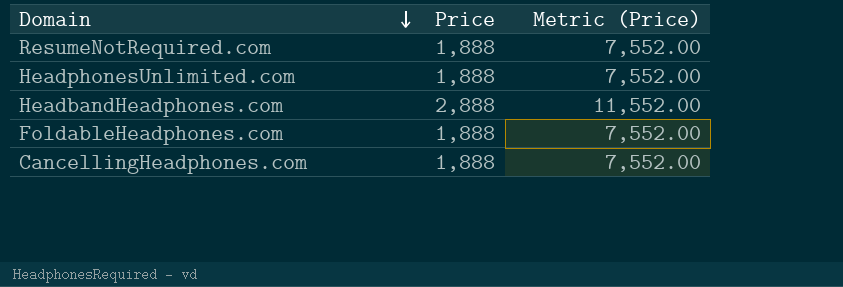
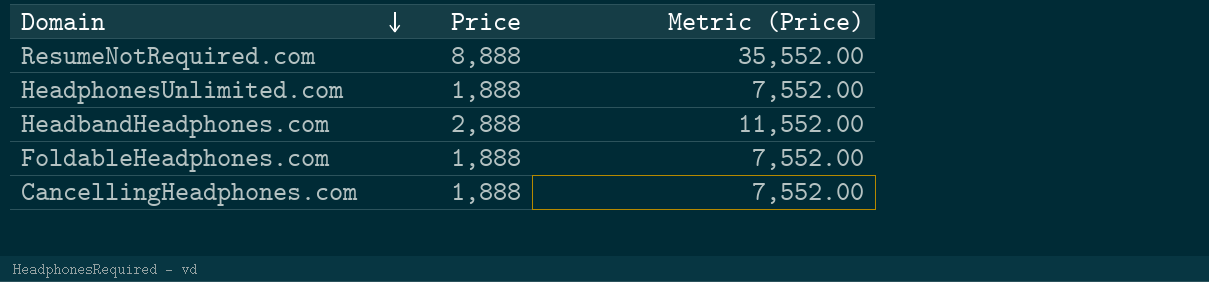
ResumeNotRequired.com | Price: 1,888 -> 8,888
ResumeNotRequired.com | Metric (Price): 7,552.00 -> 35,552.00

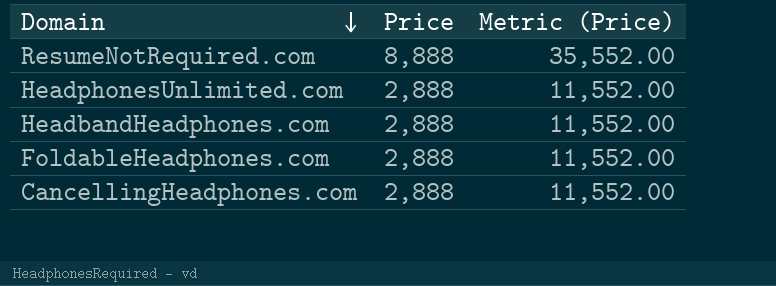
HeadphonesUnlimited.com | Price: 1,888 -> 2,888
HeadphonesUnlimited.com | Metric (Price): 7,552.00 -> 11,552.00
FoldableHeadphones.com | Price: 1,888 -> 2,888
FoldableHeadphones.com | Metric (Price): 7,552.00 -> 11,552.00
CancellingHeadphones.com | Price: 1,888 -> 2,888
CancellingHeadphones.com | Metric (Price): 7,552.00 -> 11,552.00

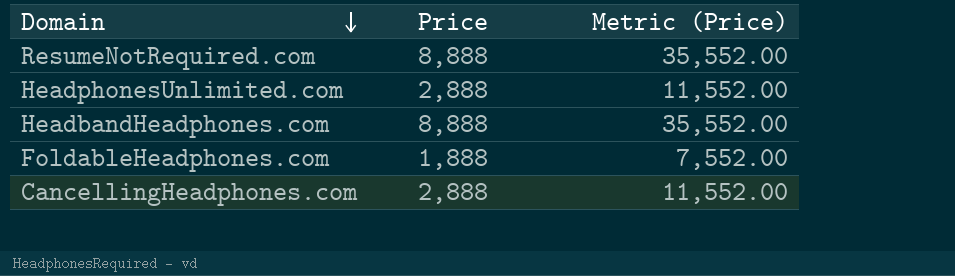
HeadbandHeadphones.com | Price: 2,888 -> 8,888
HeadbandHeadphones.com | Metric (Price): 11,552.00 -> 35,552.00
FoldableHeadphones.com | Price: 2,888 -> 1,888
FoldableHeadphones.com | Metric (Price): 11,552.00 -> 7,552.00

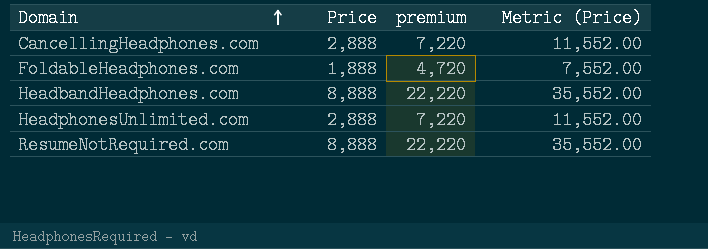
row order: Domain descending -> Domain ascending
column premium | formula: none -> [Price] * 2.5

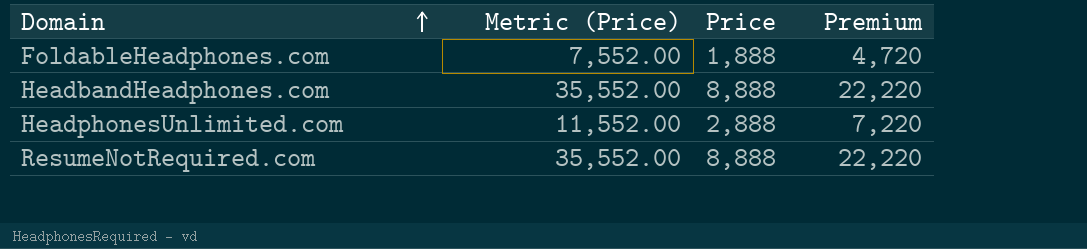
column Metric (Price) | position: 4 -> 2
column name: premium -> Premium
row CancellingHeadphones.com: 2,888 | 7,220 | 11,552.00 -> none

